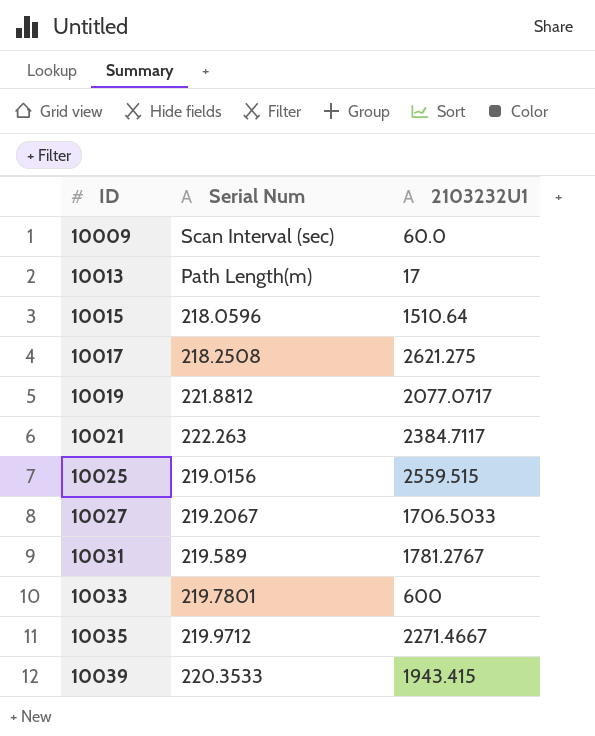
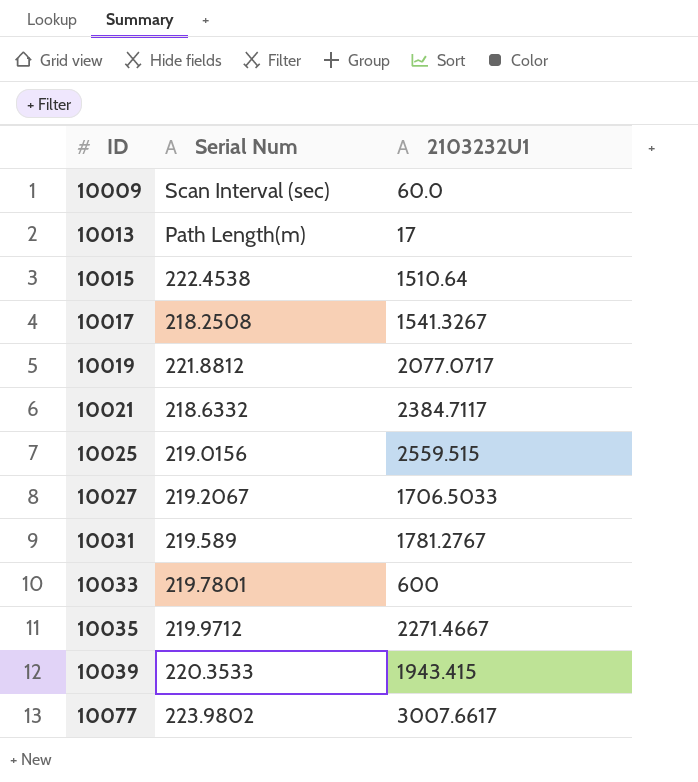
10015 | Serial Num: 218.0596 -> 222.4538
10017 | 2103232U1: 2621.275 -> 1541.3267
10021 | Serial Num: 222.263 -> 218.6332
row 10077: none -> 223.9802 | 3007.6617

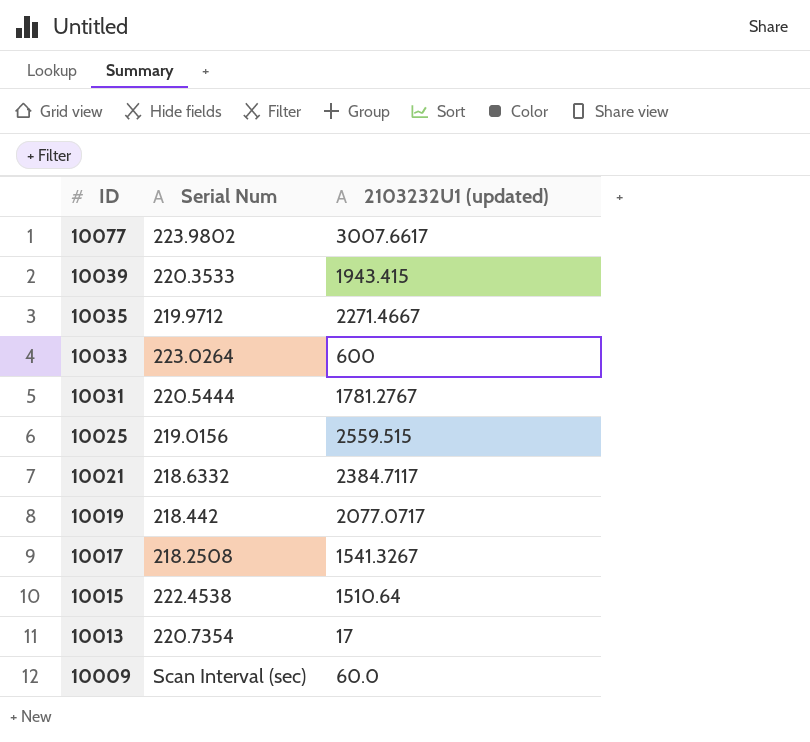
row order: ID ascending -> ID descending
column name: 2103232U1 -> 2103232U1 (updated)
row 10027: 219.2067 | 1706.5033 -> none
10033 | Serial Num: 219.7801 -> 223.0264
10031 | Serial Num: 219.589 -> 220.5444
10019 | Serial Num: 221.8812 -> 218.442
10013 | Serial Num: Path Length(m) -> 220.7354

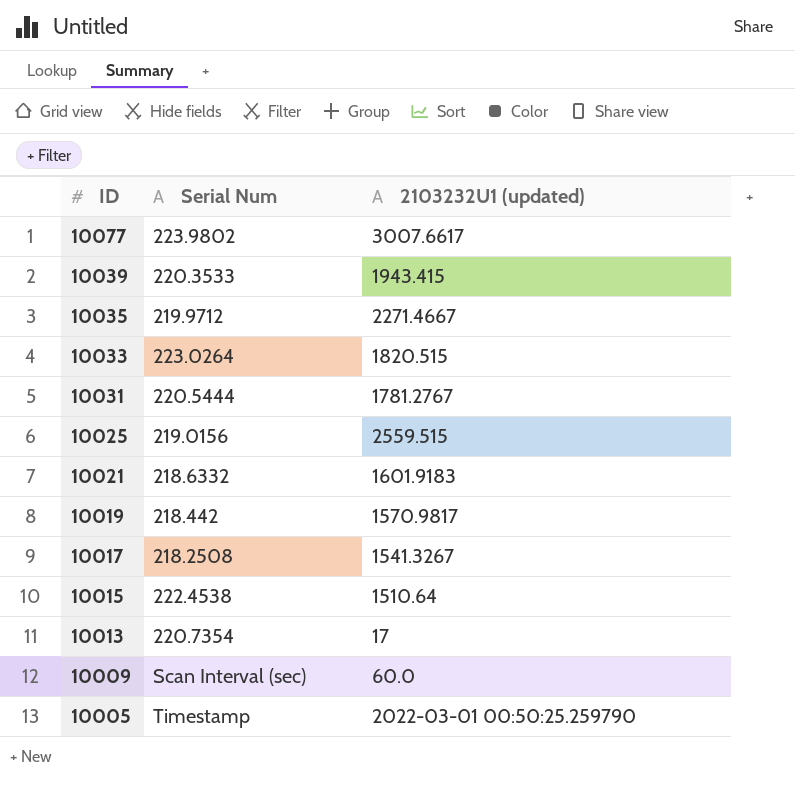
10033 | 2103232U1 (updated): 600 -> 1820.515
10021 | 2103232U1 (updated): 2384.7117 -> 1601.9183
10019 | 2103232U1 (updated): 2077.0717 -> 1570.9817
row 10005: none -> Timestamp | 2022-03-01 00:50:25.259790

